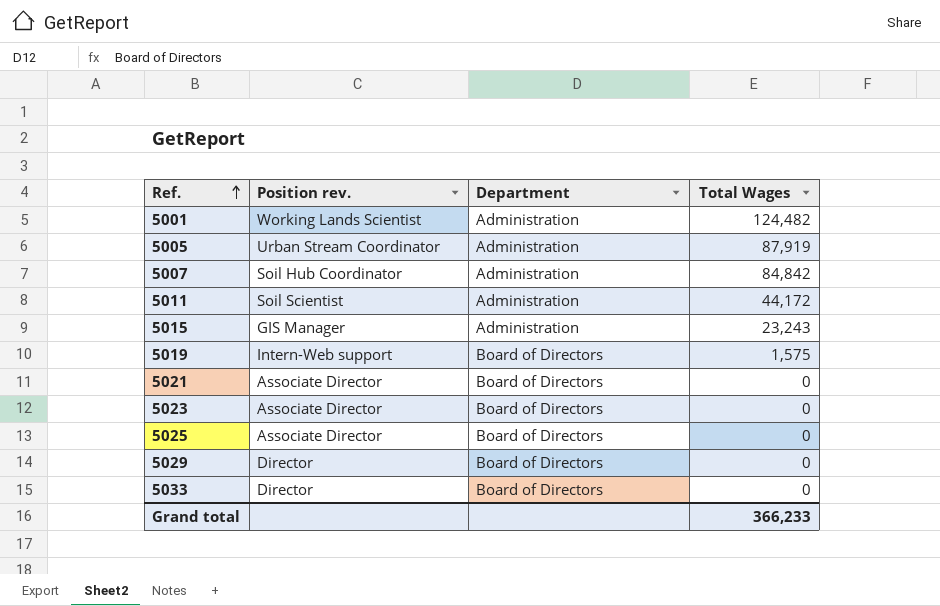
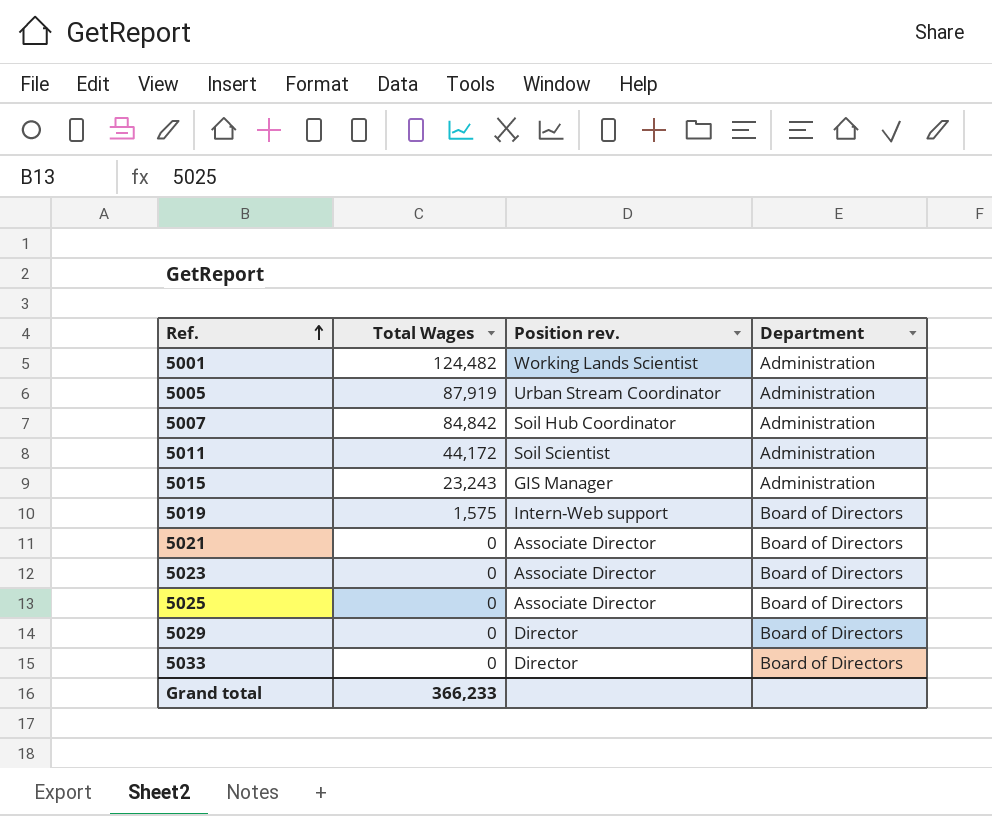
column Total Wages | position: 4 -> 2

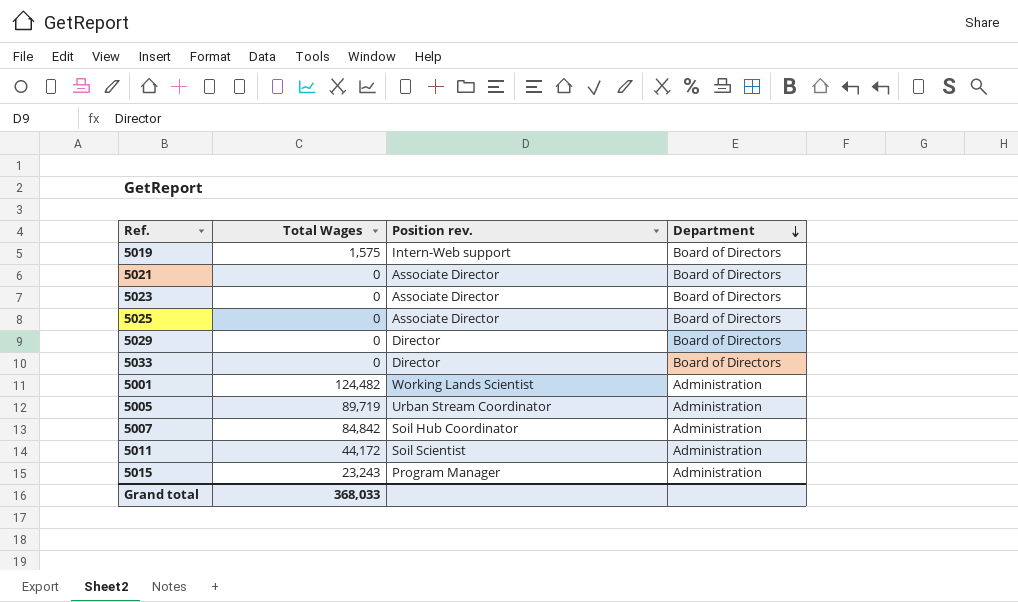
row order: Ref. ascending -> Department descending
5005 | Total Wages: 87,919 -> 89,719
5015 | Position rev.: GIS Manager -> Program Manager
Grand total | Total Wages: 366,233 -> 368,033

